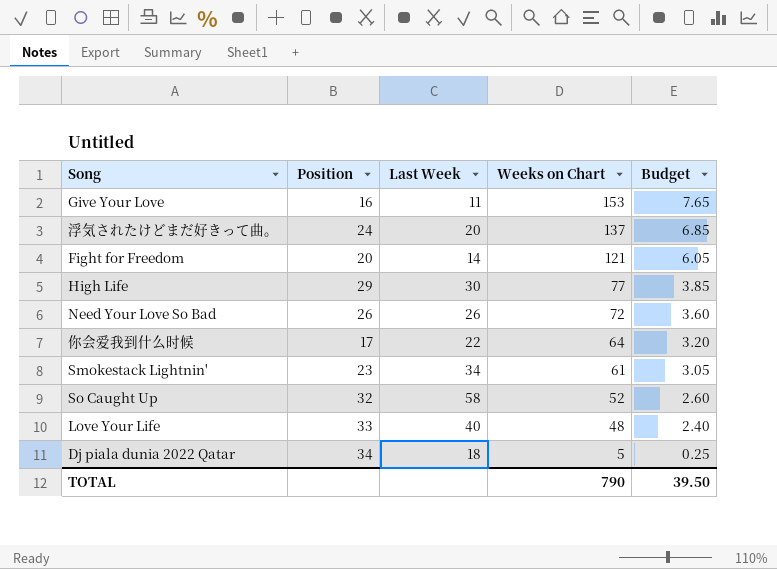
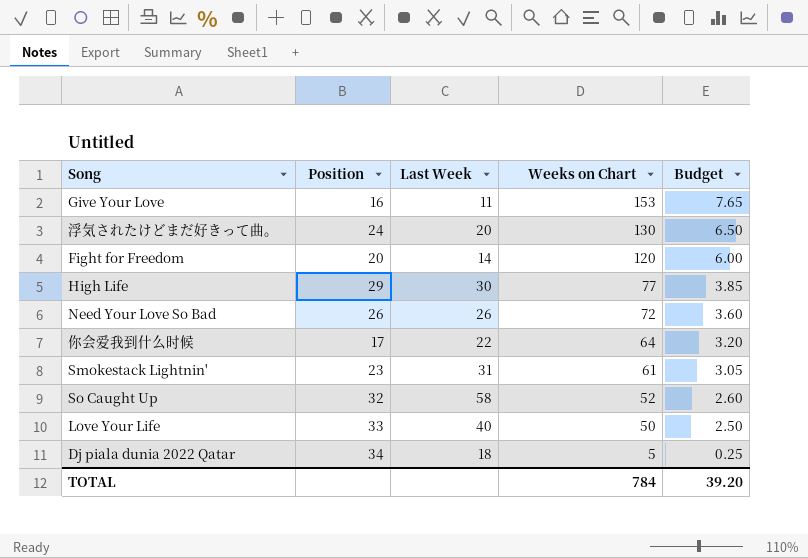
浮気されたけどまだ好きって曲。 | Weeks on Chart: 137 -> 130
浮気されたけどまだ好きって曲。 | Budget: 6.85 -> 6.50
Fight for Freedom | Weeks on Chart: 121 -> 120
Fight for Freedom | Budget: 6.05 -> 6.00
Smokestack Lightnin' | Last Week: 34 -> 31
Love Your Life | Weeks on Chart: 48 -> 50
Love Your Life | Budget: 2.40 -> 2.50
TOTAL | Weeks on Chart: 790 -> 784
TOTAL | Budget: 39.50 -> 39.20

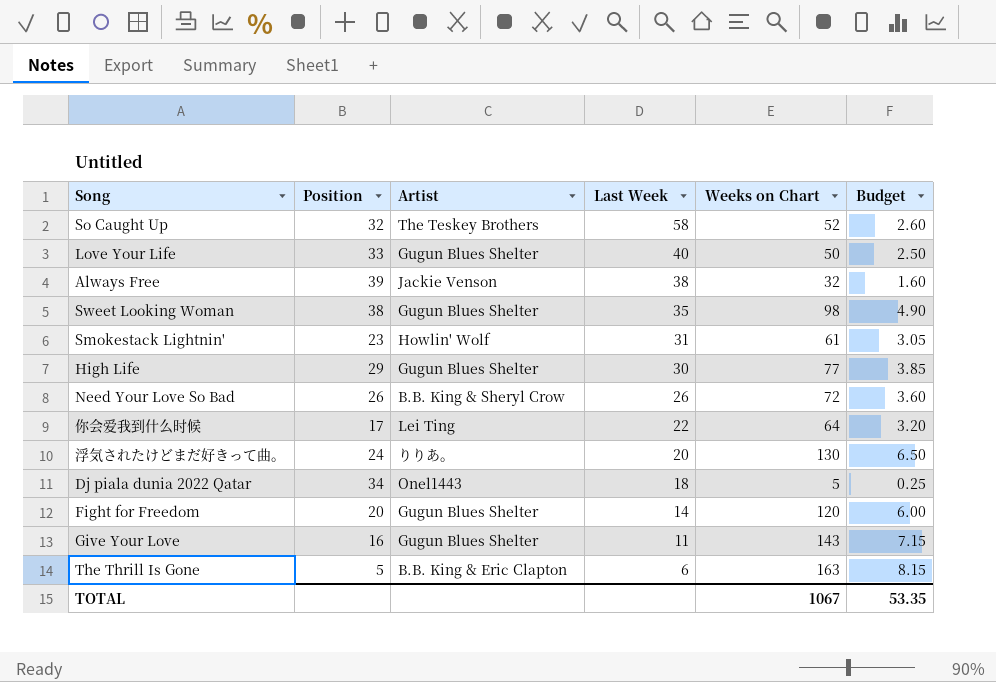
row order: Weeks on Chart descending -> Last Week descending
column Artist | position: none -> 3
row Always Free: none -> 39 | Jackie Venson | 38 | 32 | 1.60
row Sweet Looking Woman: none -> 38 | Gugun Blues Shelter | 35 | 98 | 4.90
Give Your Love | Weeks on Chart: 153 -> 143
Give Your Love | Budget: 7.65 -> 7.15
row The Thrill Is Gone: none -> 5 | B.B. King & Eric Clapton | 6 | 163 | 8.15
TOTAL | Weeks on Chart: 784 -> 1067
TOTAL | Budget: 39.20 -> 53.35

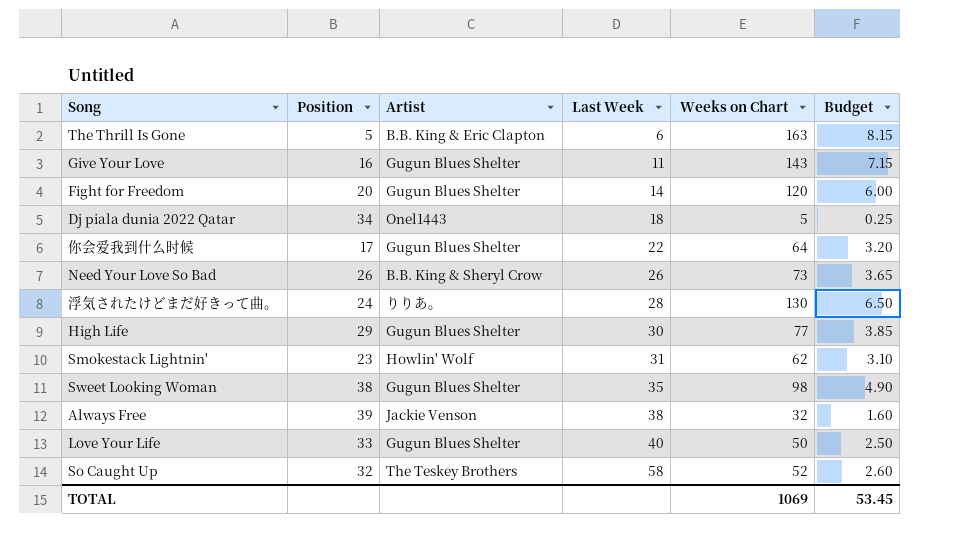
row order: Last Week descending -> Last Week ascending
你会爱我到什么时候 | Artist: Lei Ting -> Gugun Blues Shelter
Need Your Love So Bad | Weeks on Chart: 72 -> 73
Need Your Love So Bad | Budget: 3.60 -> 3.65
浮気されたけどまだ好きって曲。 | Last Week: 20 -> 28
Smokestack Lightnin' | Weeks on Chart: 61 -> 62
Smokestack Lightnin' | Budget: 3.05 -> 3.10
TOTAL | Weeks on Chart: 1067 -> 1069
TOTAL | Budget: 53.35 -> 53.45

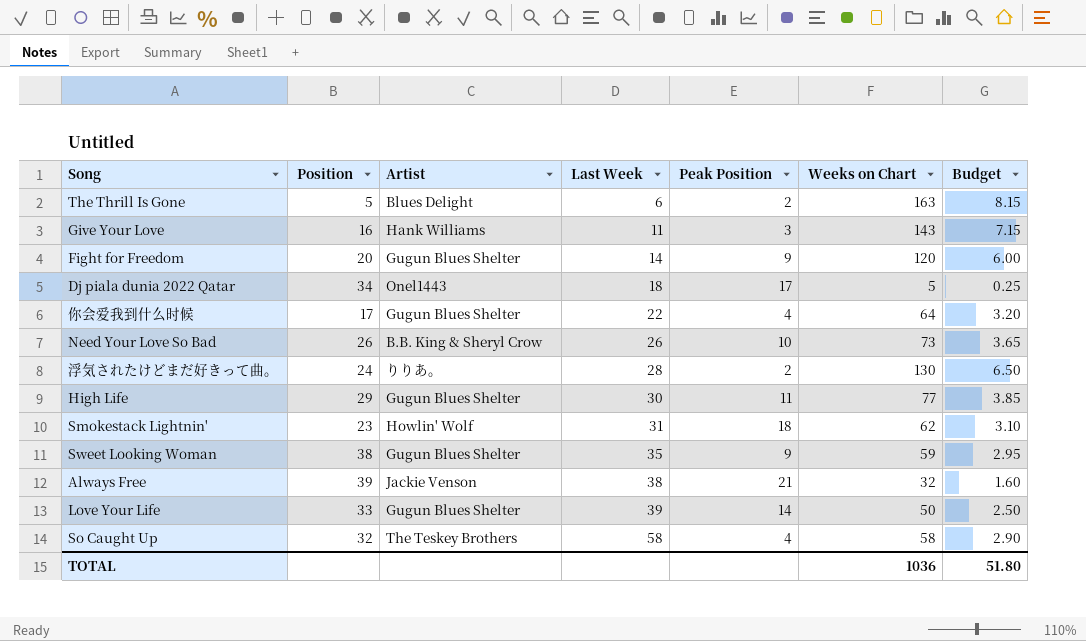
column Peak Position | position: none -> 5
The Thrill Is Gone | Artist: B.B. King & Eric Clapton -> Blues Delight
Give Your Love | Artist: Gugun Blues Shelter -> Hank Williams
Sweet Looking Woman | Weeks on Chart: 98 -> 59
Sweet Looking Woman | Budget: 4.90 -> 2.95
Love Your Life | Last Week: 40 -> 39
So Caught Up | Weeks on Chart: 52 -> 58
So Caught Up | Budget: 2.60 -> 2.90
TOTAL | Weeks on Chart: 1069 -> 1036
TOTAL | Budget: 53.45 -> 51.80

